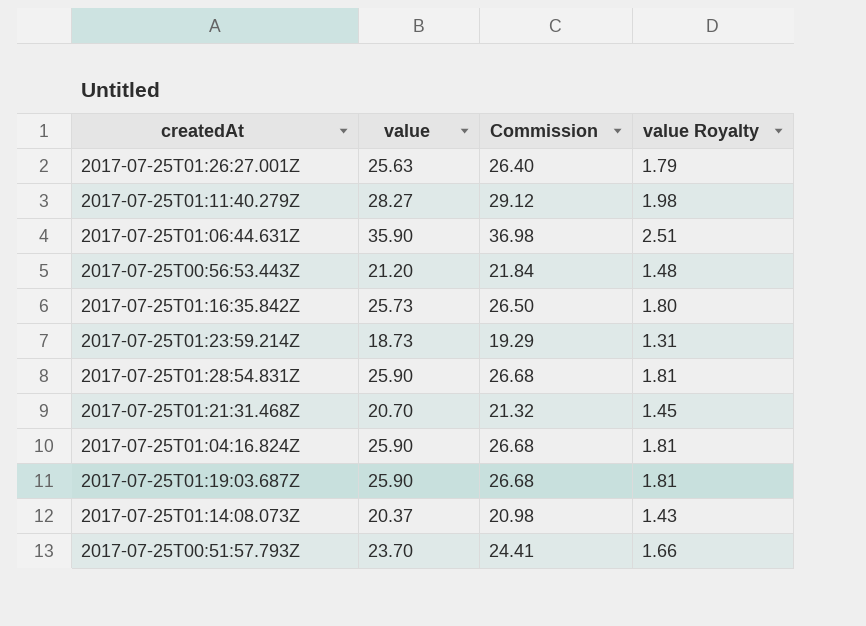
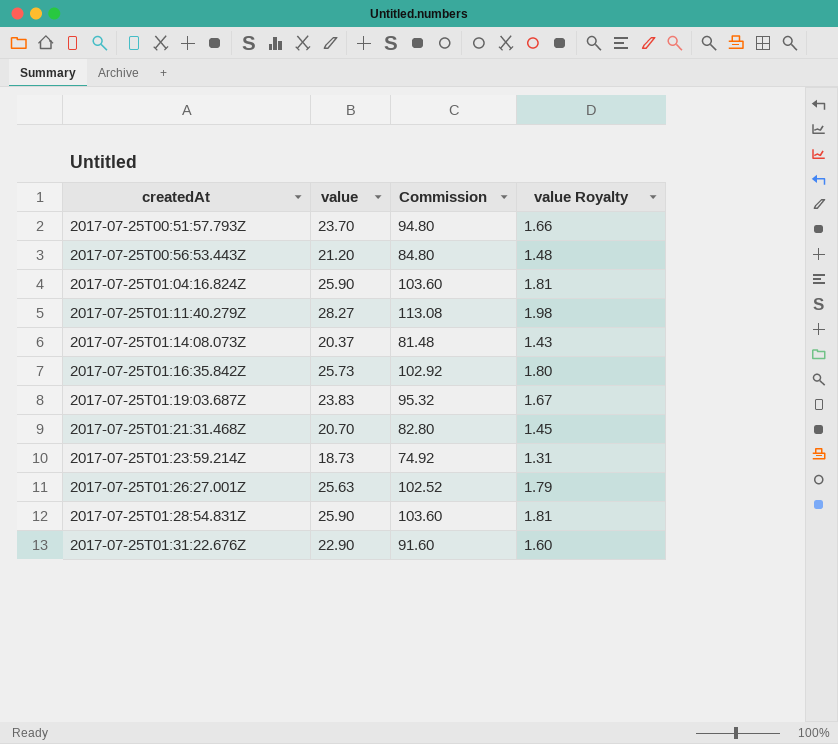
row order: none -> createdAt ascending
column Commission | formula: [value] * 1.03 -> [value] * 4
row 2017-07-25T01:06:44.631Z: 35.90 | 36.98 | 2.51 -> none
2017-07-25T01:19:03.687Z | value: 25.90 -> 23.83
2017-07-25T01:19:03.687Z | value Royalty: 1.81 -> 1.67
row 2017-07-25T01:31:22.676Z: none -> 22.90 | 91.60 | 1.60

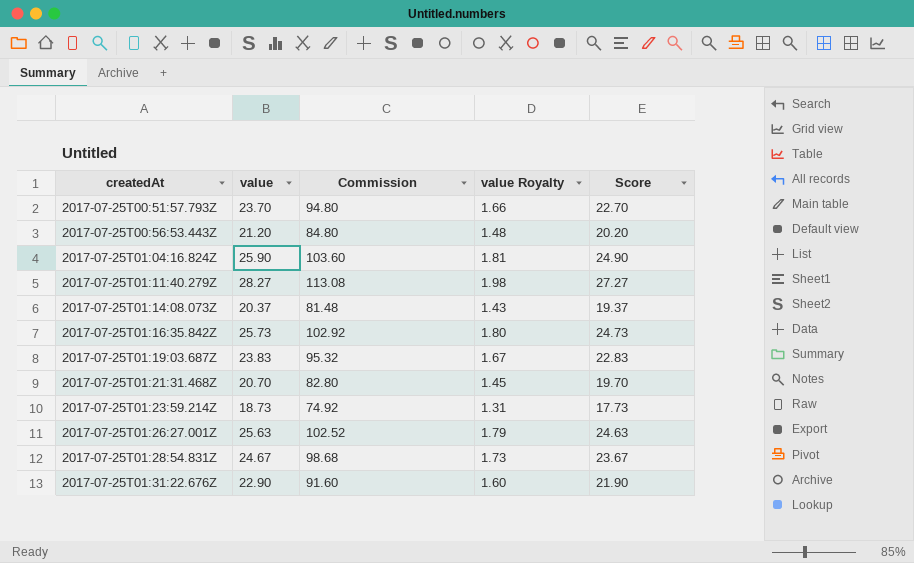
column Score | formula: none -> [value] - 1
2017-07-25T01:28:54.831Z | value: 25.90 -> 24.67
2017-07-25T01:28:54.831Z | Commission: 103.60 -> 98.68
2017-07-25T01:28:54.831Z | value Royalty: 1.81 -> 1.73

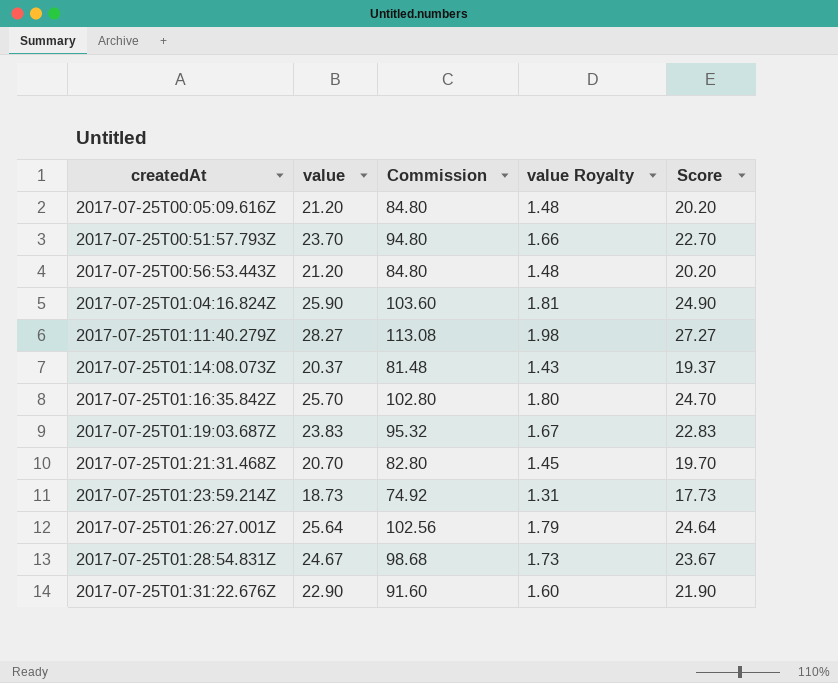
row 2017-07-25T00:05:09.616Z: none -> 21.20 | 84.80 | 1.48 | 20.20
2017-07-25T01:16:35.842Z | value: 25.73 -> 25.70
2017-07-25T01:16:35.842Z | Commission: 102.92 -> 102.80
2017-07-25T01:16:35.842Z | Score: 24.73 -> 24.70
2017-07-25T01:26:27.001Z | value: 25.63 -> 25.64
2017-07-25T01:26:27.001Z | Commission: 102.52 -> 102.56
2017-07-25T01:26:27.001Z | Score: 24.63 -> 24.64

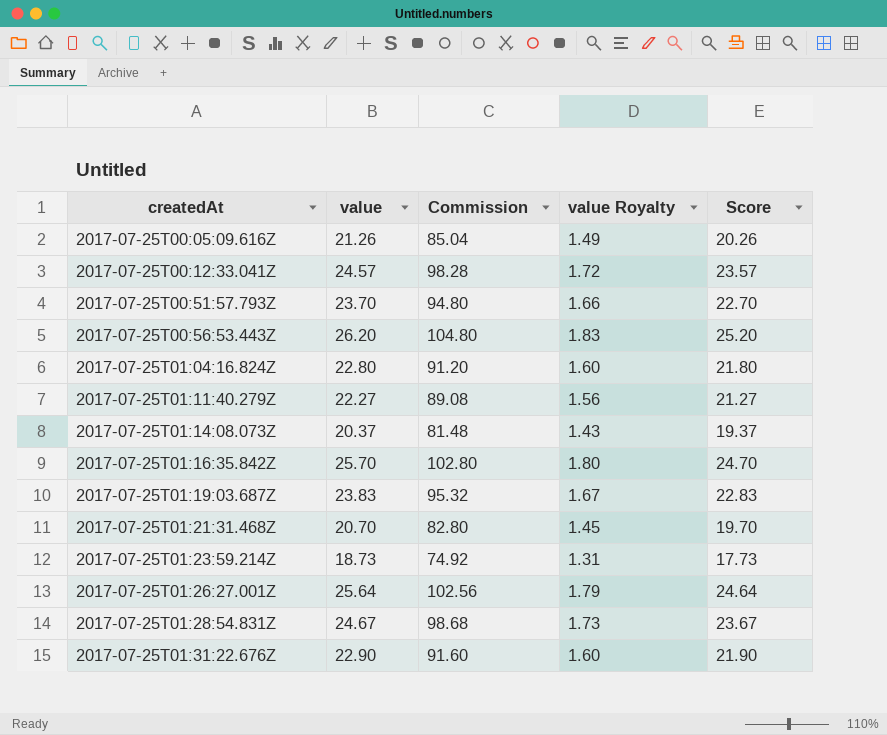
2017-07-25T00:05:09.616Z | value: 21.20 -> 21.26
2017-07-25T00:05:09.616Z | Commission: 84.80 -> 85.04
2017-07-25T00:05:09.616Z | value Royalty: 1.48 -> 1.49
2017-07-25T00:05:09.616Z | Score: 20.20 -> 20.26
row 2017-07-25T00:12:33.041Z: none -> 24.57 | 98.28 | 1.72 | 23.57
2017-07-25T00:56:53.443Z | value: 21.20 -> 26.20
2017-07-25T00:56:53.443Z | Commission: 84.80 -> 104.80
2017-07-25T00:56:53.443Z | value Royalty: 1.48 -> 1.83
2017-07-25T00:56:53.443Z | Score: 20.20 -> 25.20
2017-07-25T01:04:16.824Z | value: 25.90 -> 22.80
2017-07-25T01:04:16.824Z | Commission: 103.60 -> 91.20
2017-07-25T01:04:16.824Z | value Royalty: 1.81 -> 1.60
2017-07-25T01:04:16.824Z | Score: 24.90 -> 21.80
2017-07-25T01:11:40.279Z | value: 28.27 -> 22.27
2017-07-25T01:11:40.279Z | Commission: 113.08 -> 89.08
2017-07-25T01:11:40.279Z | value Royalty: 1.98 -> 1.56
2017-07-25T01:11:40.279Z | Score: 27.27 -> 21.27

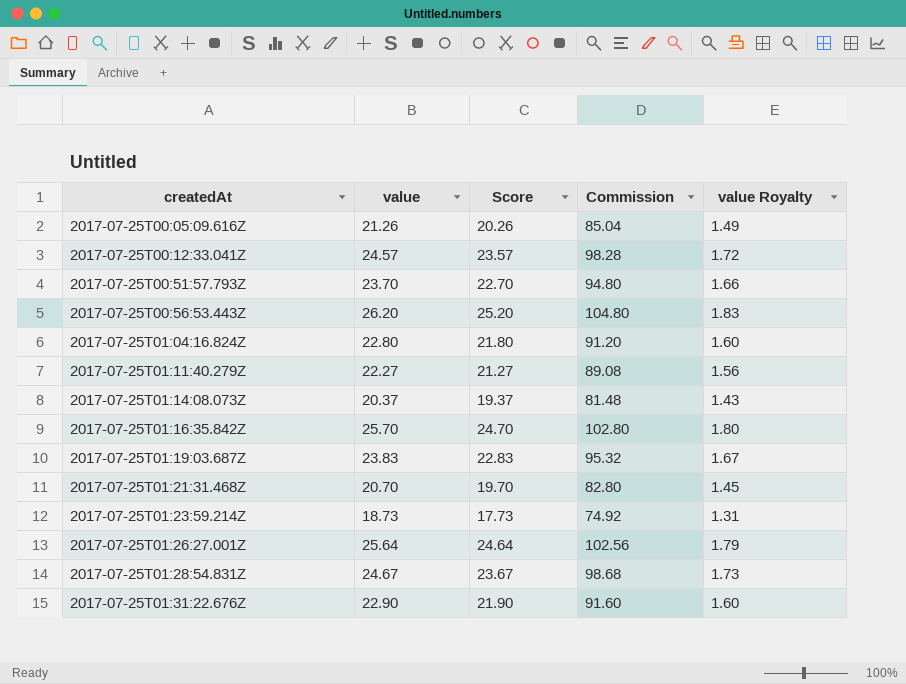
column Score | position: 5 -> 3

